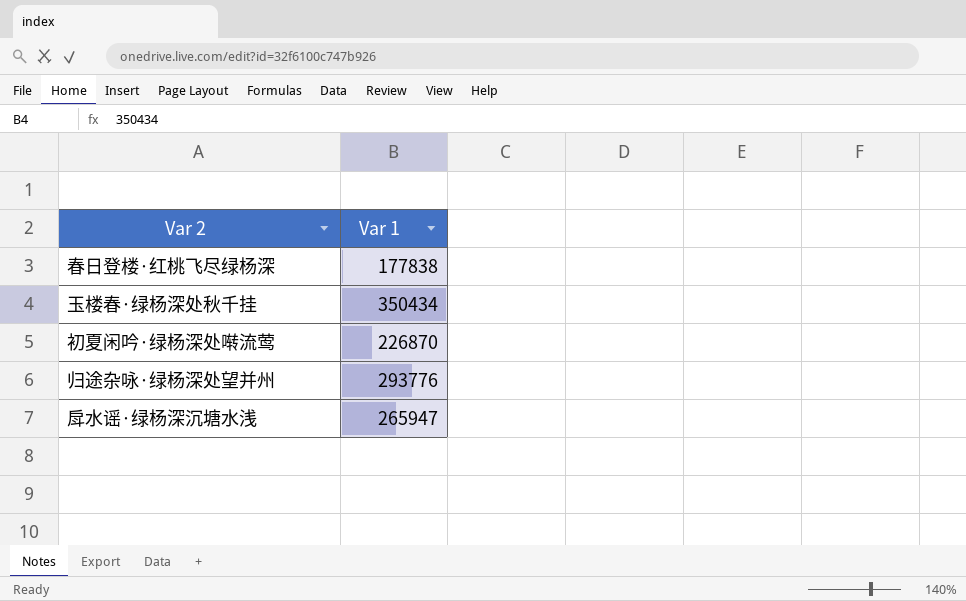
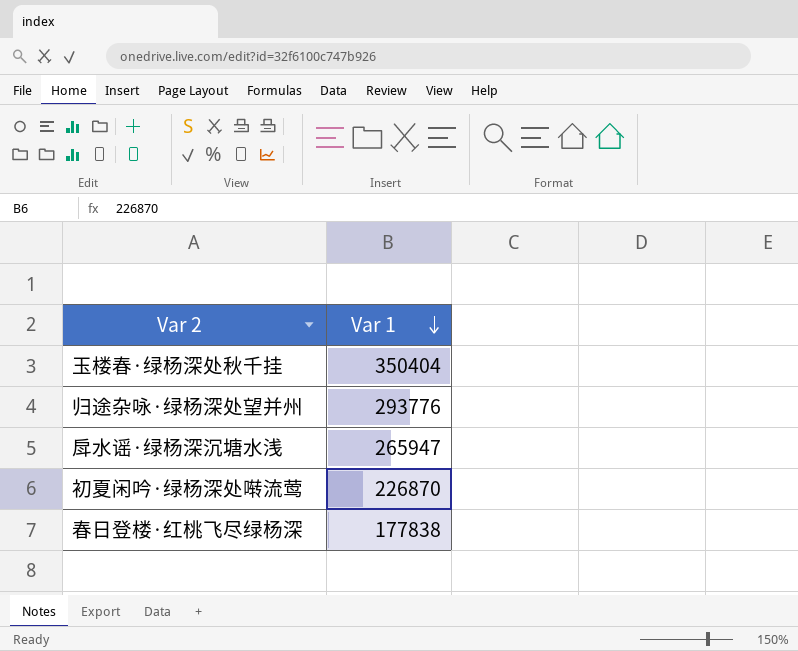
row order: none -> Var 1 descending
玉楼春·绿杨深处秋千挂 | Var 1: 350434 -> 350404

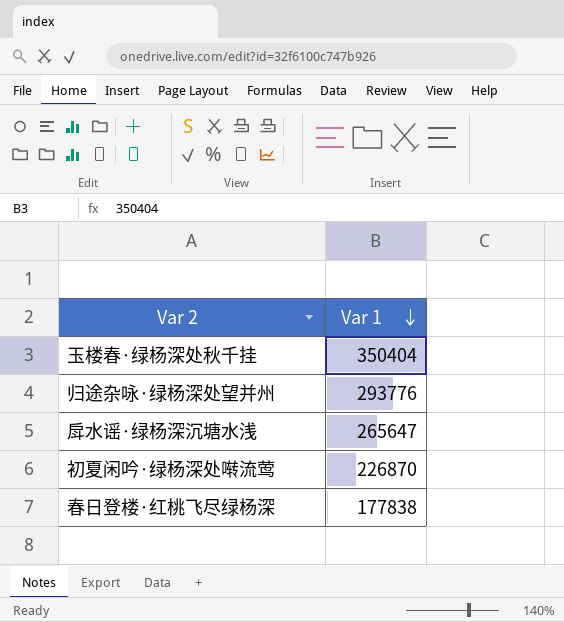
戽水谣·绿杨深沉塘水浅 | Var 1: 265947 -> 265647

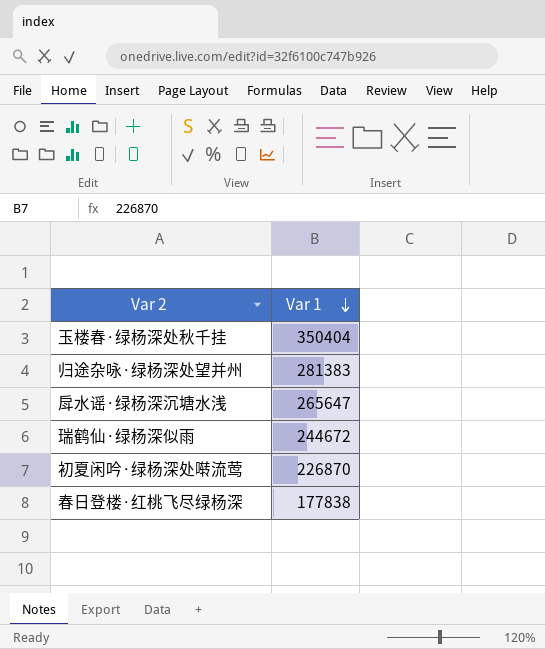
归途杂咏·绿杨深处望并州 | Var 1: 293776 -> 281383
row 瑞鹤仙·绿杨深似雨: none -> 244672

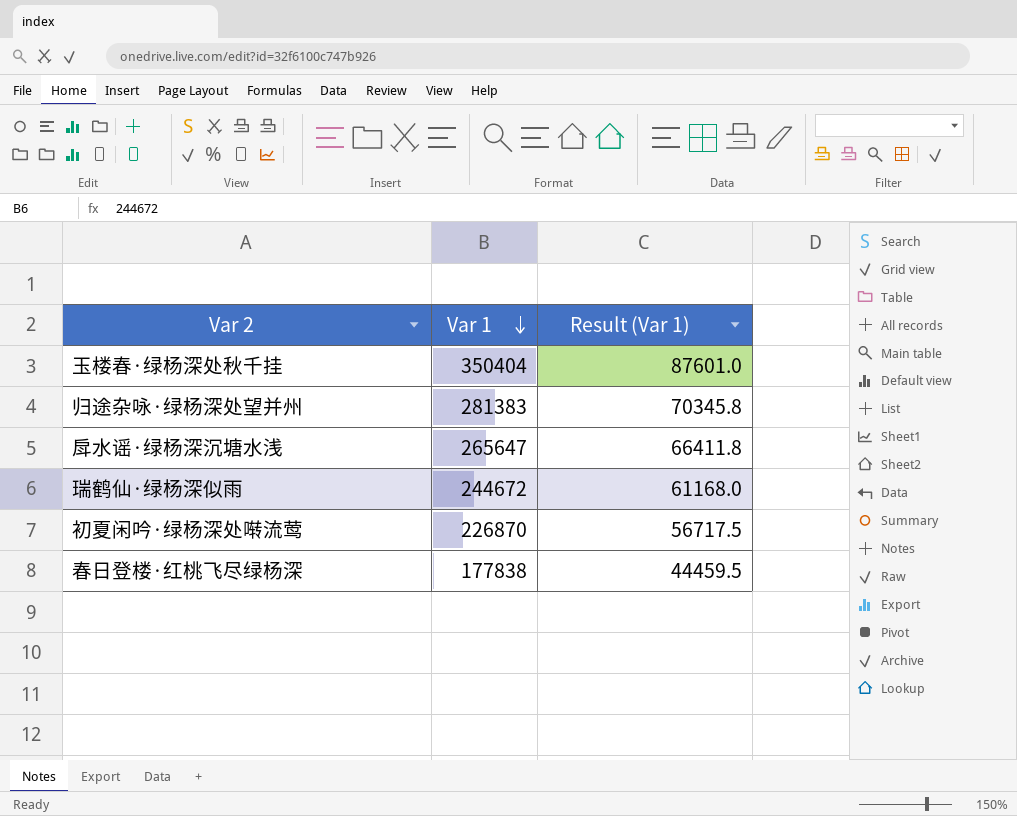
column Result (Var 1) | formula: none -> [Var 1] * 0.25

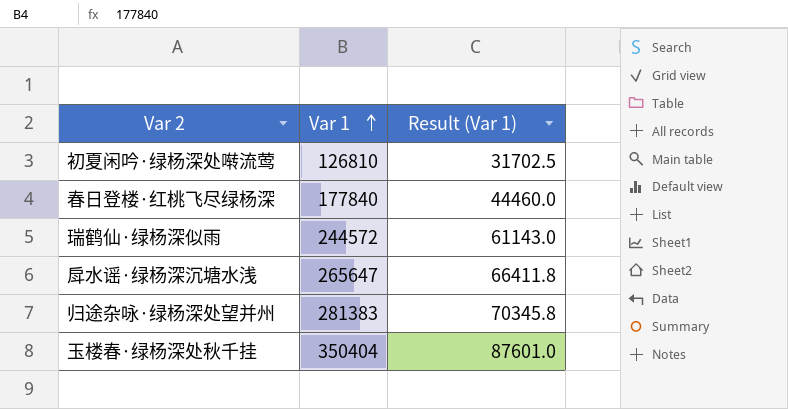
row order: Var 1 descending -> Var 1 ascending
初夏闲吟·绿杨深处啭流莺 | Var 1: 226870 -> 126810
初夏闲吟·绿杨深处啭流莺 | Result (Var 1): 56717.5 -> 31702.5
春日登楼·红桃飞尽绿杨深 | Var 1: 177838 -> 177840
春日登楼·红桃飞尽绿杨深 | Result (Var 1): 44459.5 -> 44460.0
瑞鹤仙·绿杨深似雨 | Var 1: 244672 -> 244572
瑞鹤仙·绿杨深似雨 | Result (Var 1): 61168.0 -> 61143.0

